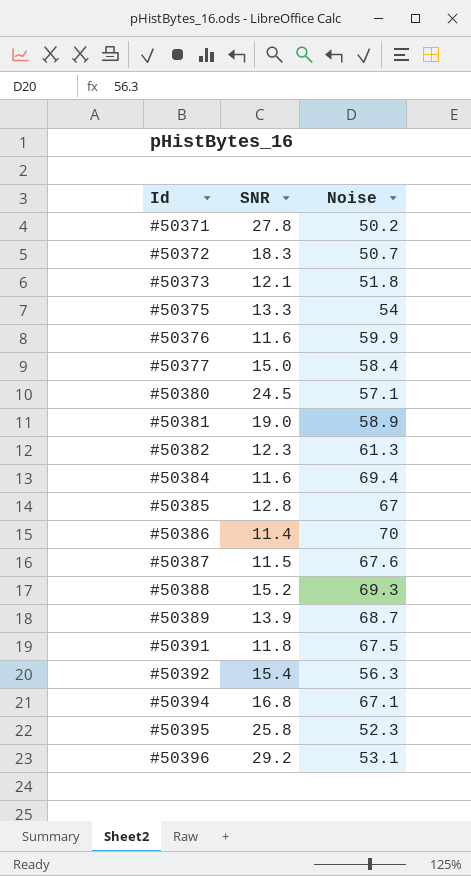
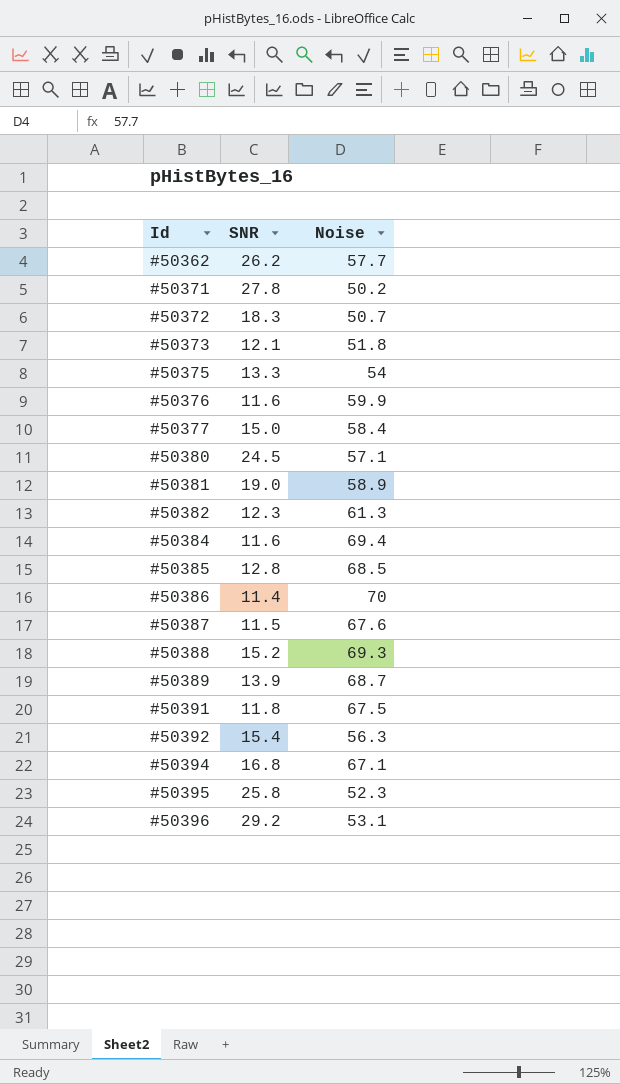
row #50362: none -> 26.2 | 57.7
#50385 | Noise: 67 -> 68.5

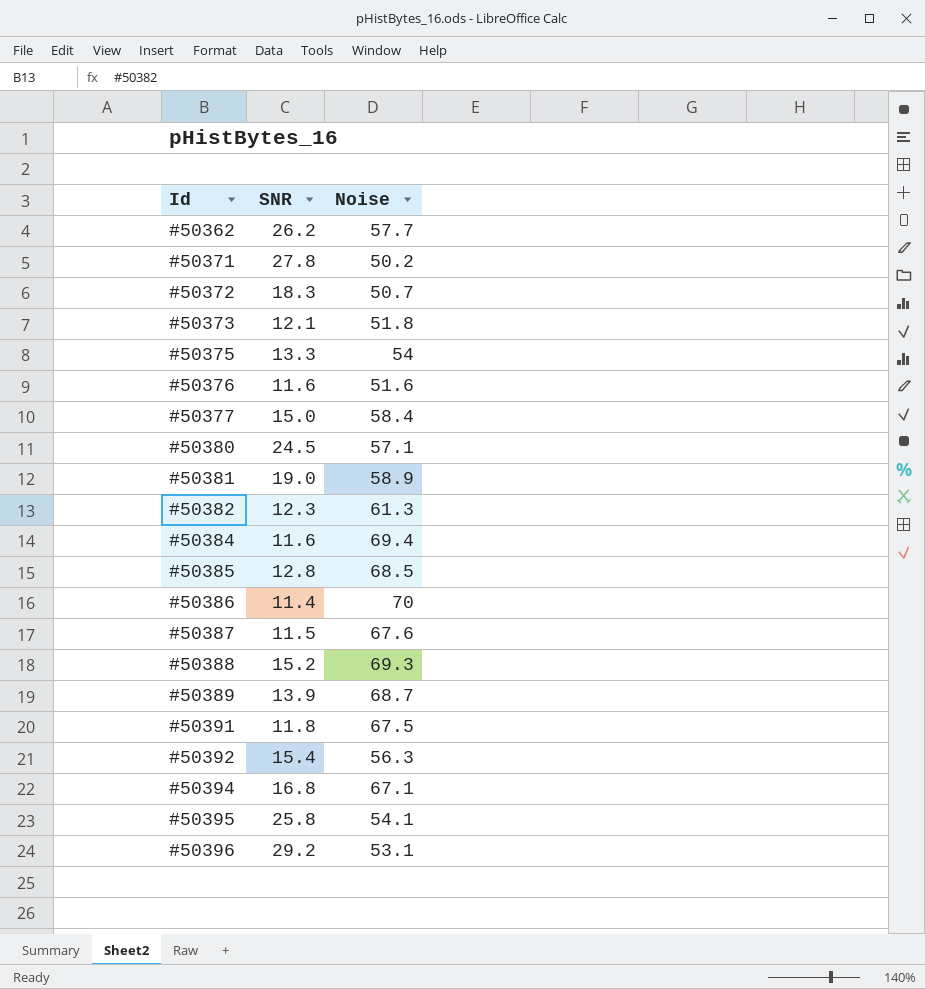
#50376 | Noise: 59.9 -> 51.6
#50395 | Noise: 52.3 -> 54.1

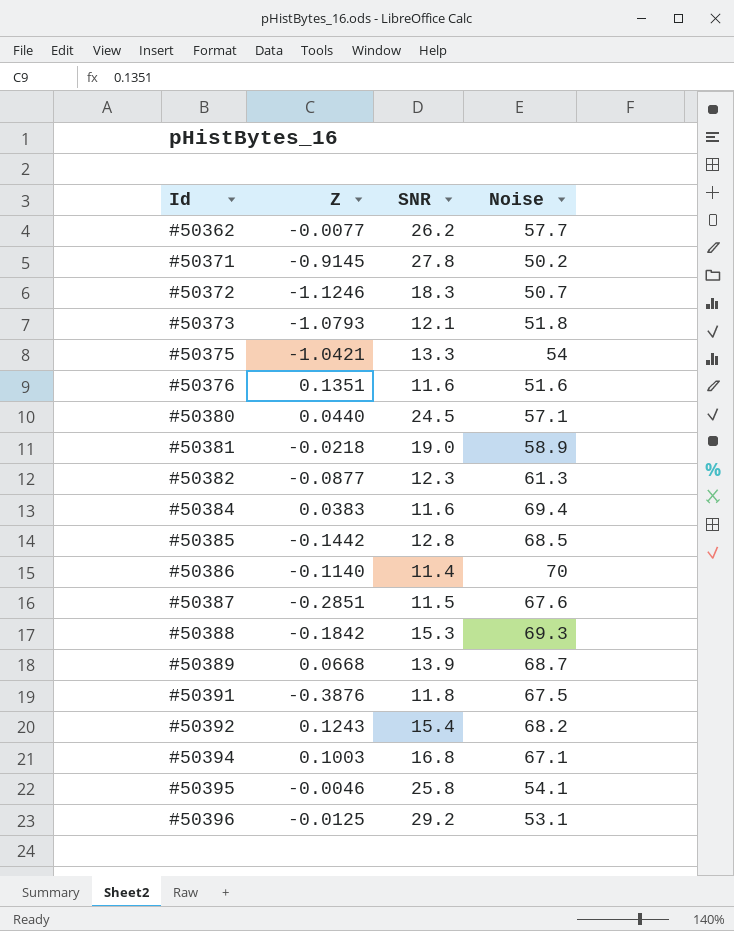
column Z | position: none -> 2
row #50377: 15.0 | 58.4 -> none
#50388 | SNR: 15.2 -> 15.3
#50392 | Noise: 56.3 -> 68.2

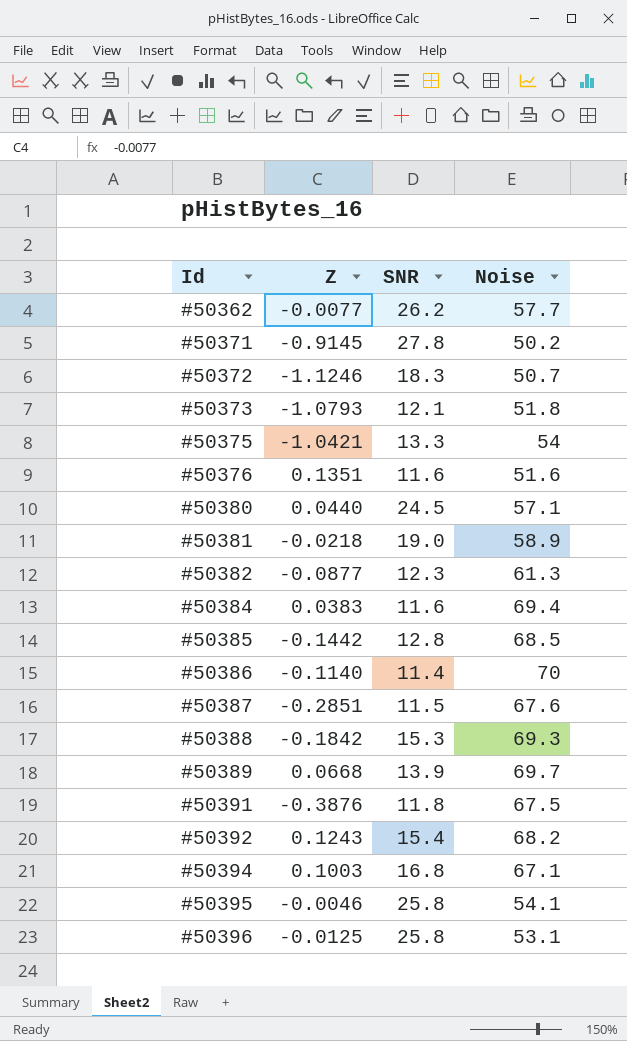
#50389 | Noise: 68.7 -> 69.7
#50396 | SNR: 29.2 -> 25.8

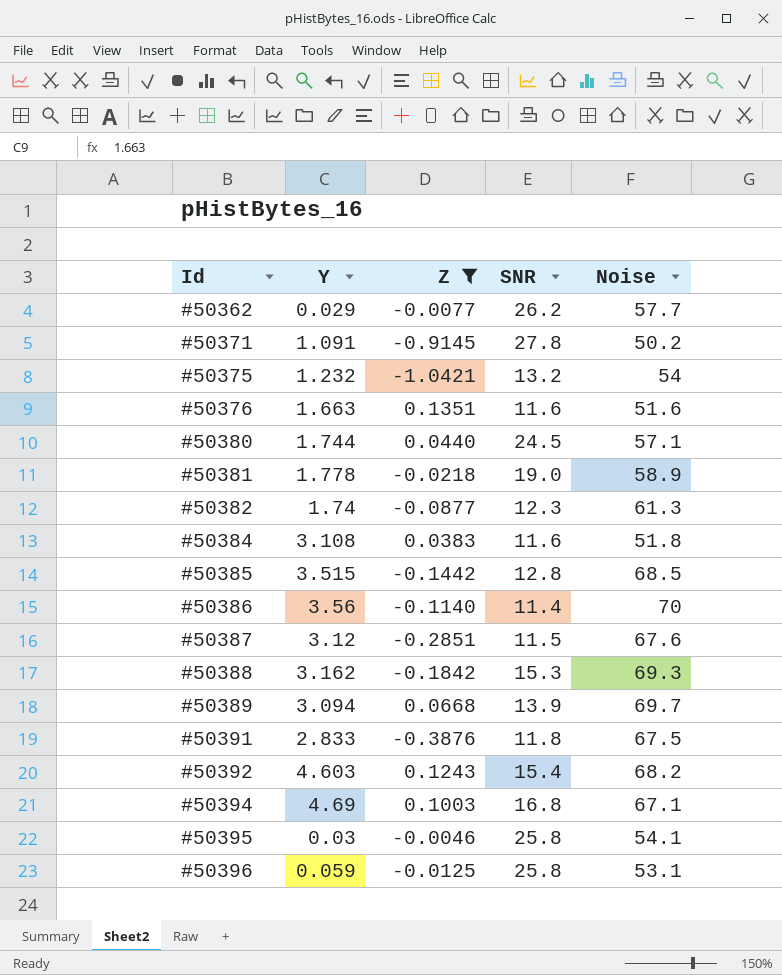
filter: none -> Z >= -1.0421
column Y | position: none -> 2
#50375 | SNR: 13.3 -> 13.2
#50384 | Noise: 69.4 -> 51.8

